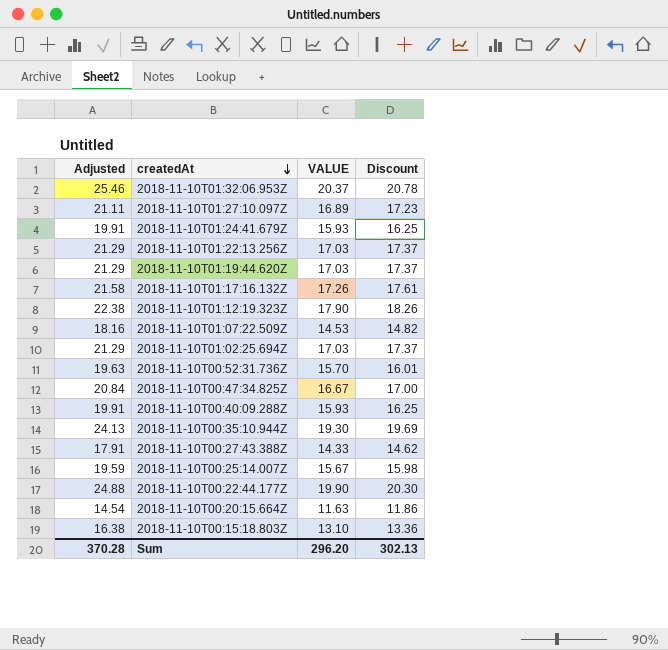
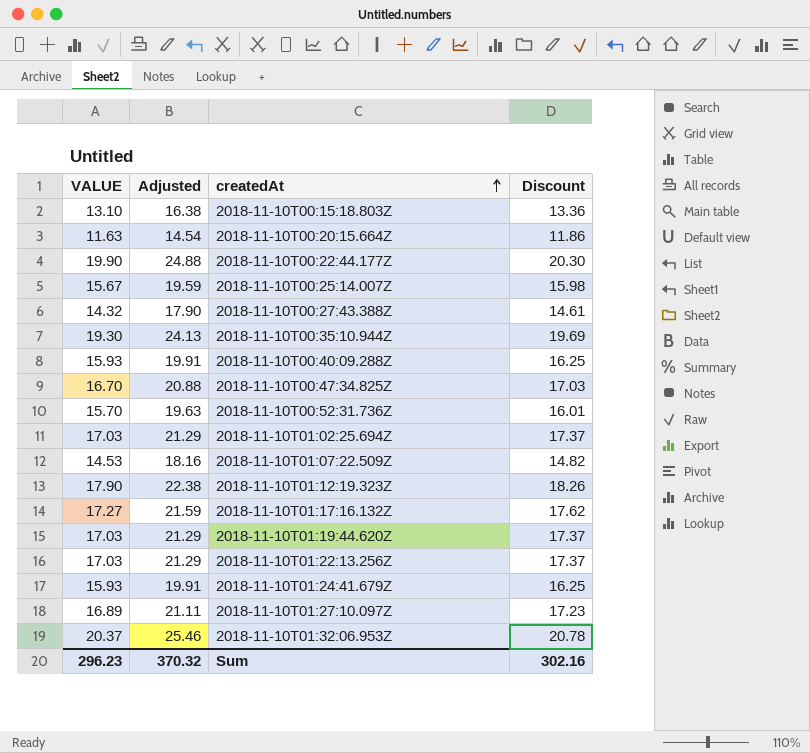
row order: createdAt descending -> createdAt ascending
column VALUE | position: 3 -> 1
2018-11-10T00:27:43.388Z | VALUE: 14.33 -> 14.32
2018-11-10T00:27:43.388Z | Adjusted: 17.91 -> 17.90
2018-11-10T00:27:43.388Z | Discount: 14.62 -> 14.61
2018-11-10T00:47:34.825Z | VALUE: 16.67 -> 16.70
2018-11-10T00:47:34.825Z | Adjusted: 20.84 -> 20.88
2018-11-10T00:47:34.825Z | Discount: 17.00 -> 17.03
2018-11-10T01:17:16.132Z | VALUE: 17.26 -> 17.27
2018-11-10T01:17:16.132Z | Adjusted: 21.58 -> 21.59
2018-11-10T01:17:16.132Z | Discount: 17.61 -> 17.62
Sum | VALUE: 296.20 -> 296.23
Sum | Adjusted: 370.28 -> 370.32
Sum | Discount: 302.13 -> 302.16

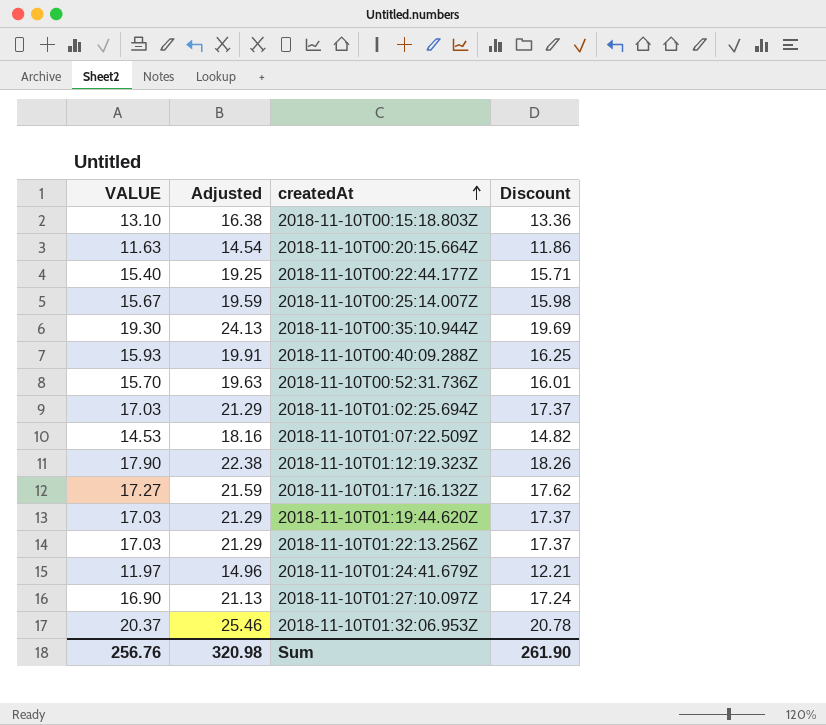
row 2018-11-10T00:27:43.388Z: 14.32 | 17.90 | 14.61 -> none
row 2018-11-10T00:47:34.825Z: 16.70 | 20.88 | 17.03 -> none
2018-11-10T00:22:44.177Z | VALUE: 19.90 -> 15.40
2018-11-10T00:22:44.177Z | Adjusted: 24.88 -> 19.25
2018-11-10T00:22:44.177Z | Discount: 20.30 -> 15.71
2018-11-10T01:24:41.679Z | VALUE: 15.93 -> 11.97
2018-11-10T01:24:41.679Z | Adjusted: 19.91 -> 14.96
2018-11-10T01:24:41.679Z | Discount: 16.25 -> 12.21
2018-11-10T01:27:10.097Z | VALUE: 16.89 -> 16.90
2018-11-10T01:27:10.097Z | Adjusted: 21.11 -> 21.13
2018-11-10T01:27:10.097Z | Discount: 17.23 -> 17.24
Sum | VALUE: 296.23 -> 256.76
Sum | Adjusted: 370.32 -> 320.98
Sum | Discount: 302.16 -> 261.90

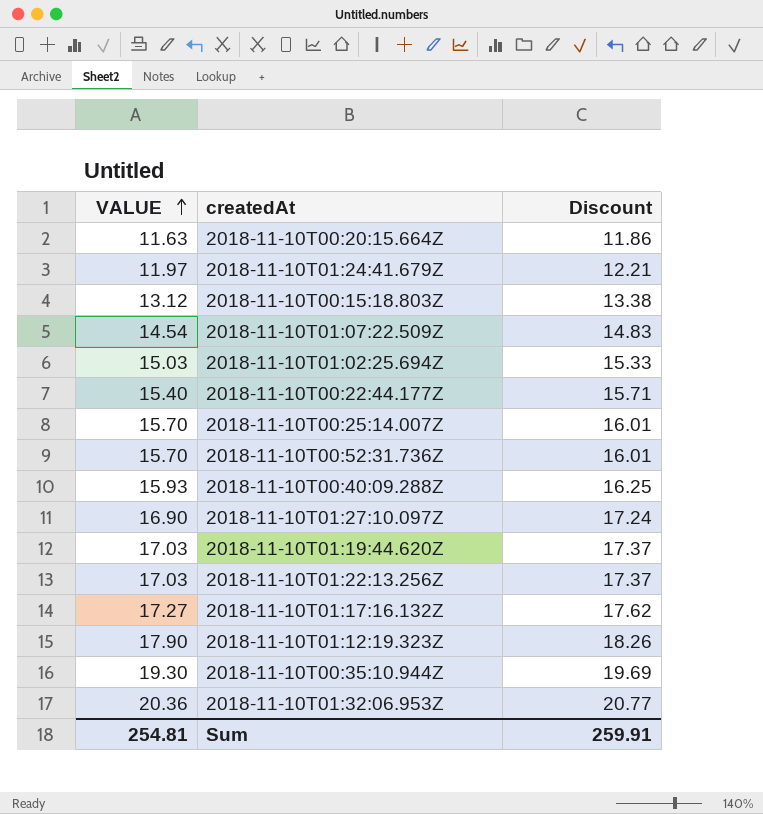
row order: createdAt ascending -> VALUE ascending
column Adjusted | formula: [VALUE] * 1.25 -> none
2018-11-10T00:15:18.803Z | VALUE: 13.10 -> 13.12
2018-11-10T00:15:18.803Z | Discount: 13.36 -> 13.38
2018-11-10T01:07:22.509Z | VALUE: 14.53 -> 14.54
2018-11-10T01:07:22.509Z | Discount: 14.82 -> 14.83
2018-11-10T01:02:25.694Z | VALUE: 17.03 -> 15.03
2018-11-10T01:02:25.694Z | Discount: 17.37 -> 15.33
2018-11-10T00:25:14.007Z | VALUE: 15.67 -> 15.70
2018-11-10T00:25:14.007Z | Discount: 15.98 -> 16.01
2018-11-10T01:32:06.953Z | VALUE: 20.37 -> 20.36
2018-11-10T01:32:06.953Z | Discount: 20.78 -> 20.77
Sum | VALUE: 256.76 -> 254.81
Sum | Discount: 261.90 -> 259.91

